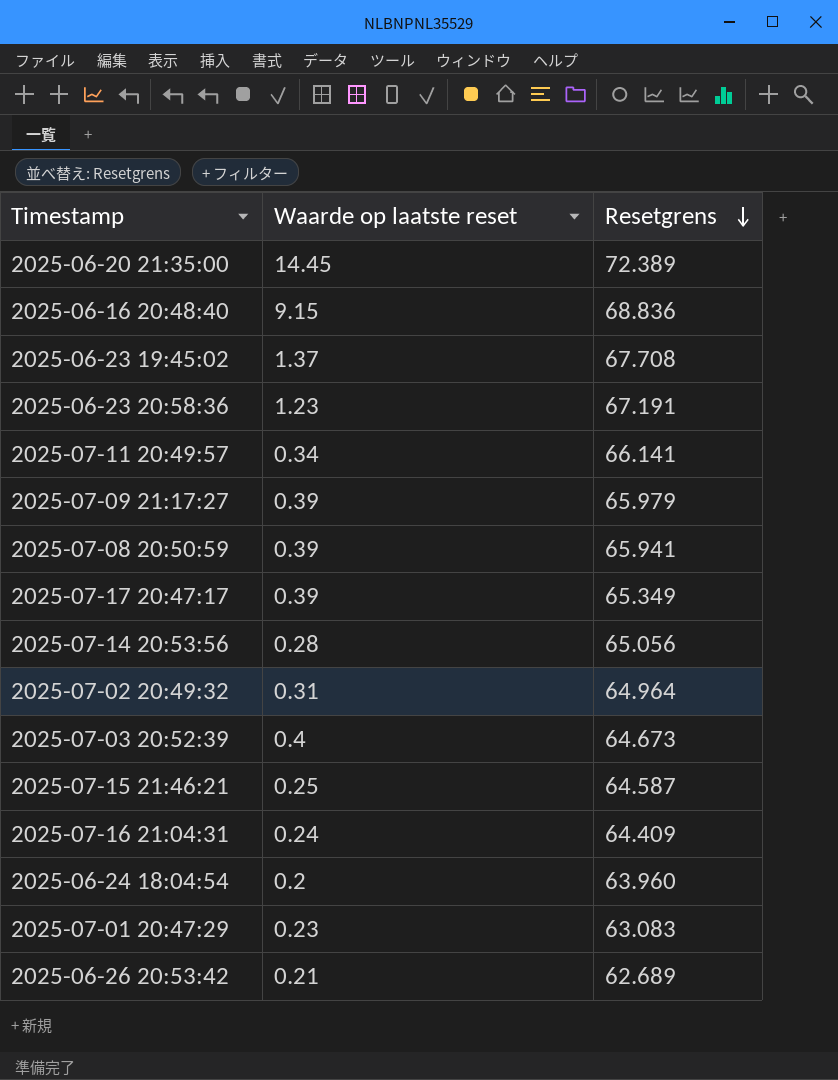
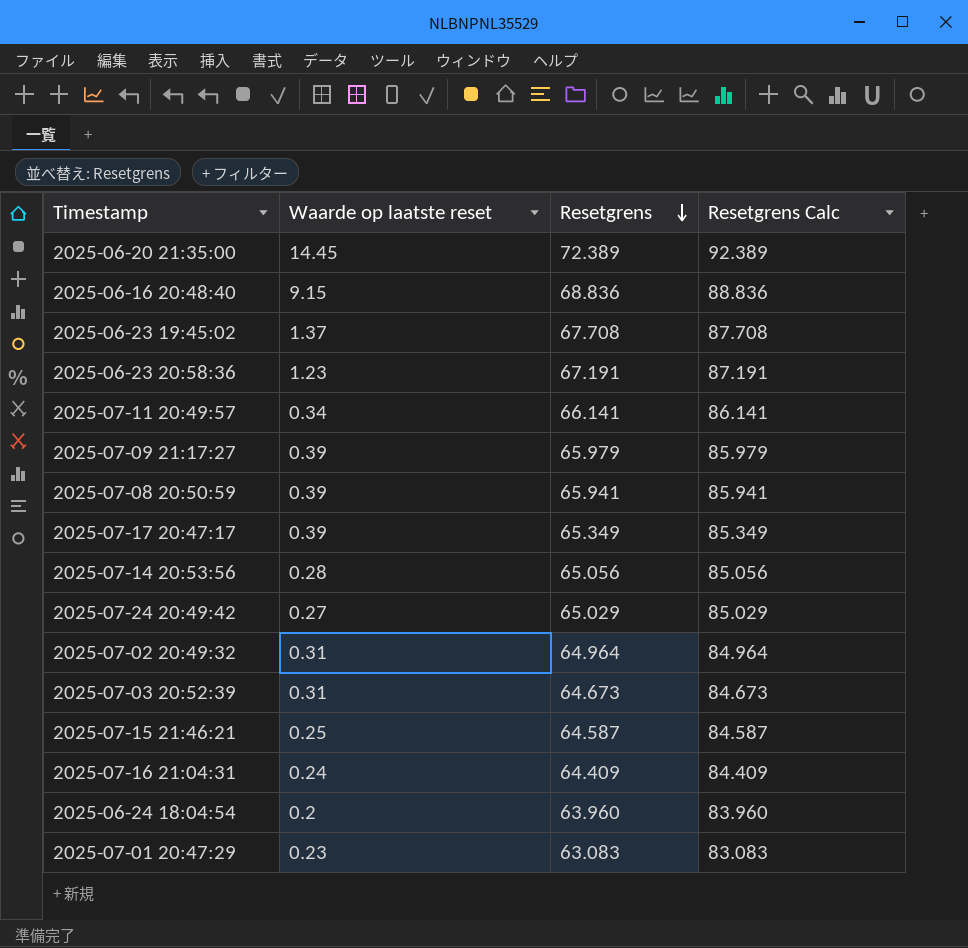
column Resetgrens Calc | formula: none -> [Resetgrens] + 20
row 2025-06-26 20:53:42: 0.21 | 62.689 -> none
row 2025-07-24 20:49:42: none -> 0.27 | 65.029 | 85.029
2025-07-03 20:52:39 | Waarde op laatste reset: 0.4 -> 0.31

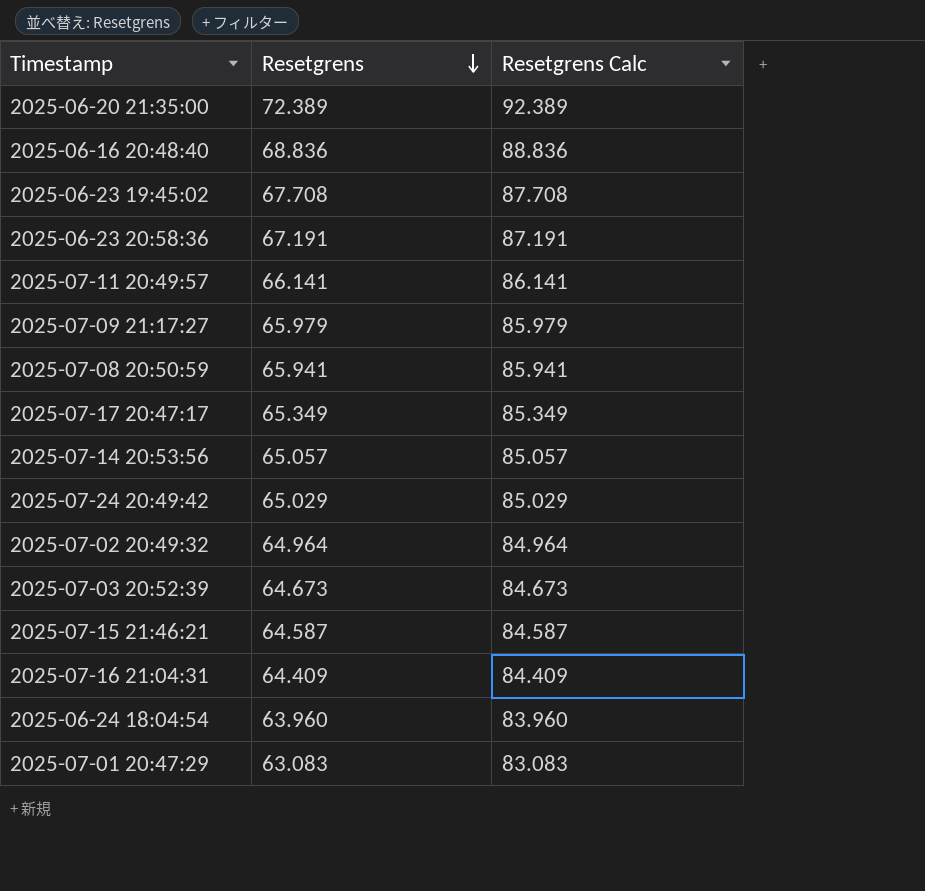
column Waarde op laatste reset | position: 2 -> none
2025-07-14 20:53:56 | Resetgrens: 65.056 -> 65.057
2025-07-14 20:53:56 | Resetgrens Calc: 85.056 -> 85.057

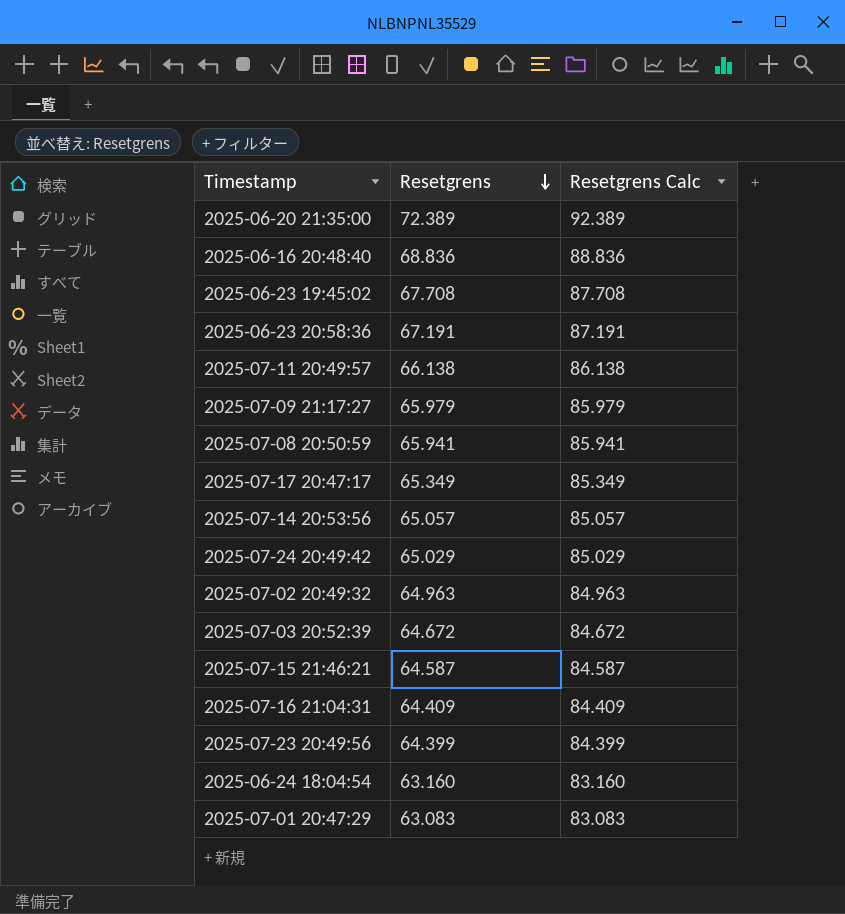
2025-07-11 20:49:57 | Resetgrens: 66.141 -> 66.138
2025-07-11 20:49:57 | Resetgrens Calc: 86.141 -> 86.138
2025-07-02 20:49:32 | Resetgrens: 64.964 -> 64.963
2025-07-02 20:49:32 | Resetgrens Calc: 84.964 -> 84.963
2025-07-03 20:52:39 | Resetgrens: 64.673 -> 64.672
2025-07-03 20:52:39 | Resetgrens Calc: 84.673 -> 84.672
row 2025-07-23 20:49:56: none -> 64.399 | 84.399
2025-06-24 18:04:54 | Resetgrens: 63.960 -> 63.160
2025-06-24 18:04:54 | Resetgrens Calc: 83.960 -> 83.160

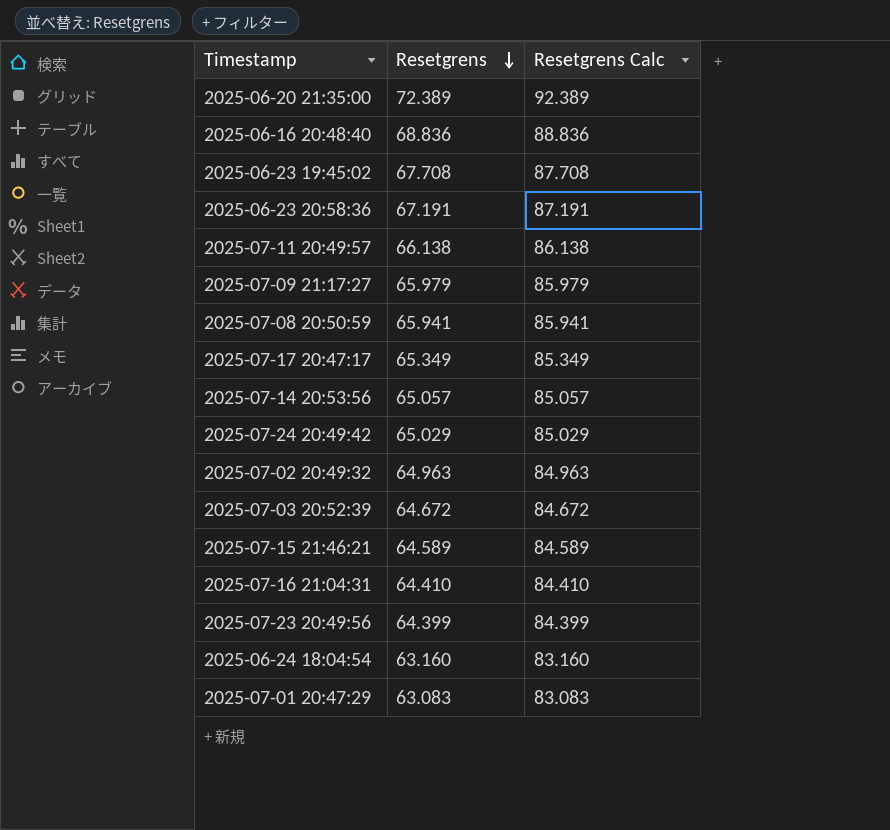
2025-07-15 21:46:21 | Resetgrens: 64.587 -> 64.589
2025-07-15 21:46:21 | Resetgrens Calc: 84.587 -> 84.589
2025-07-16 21:04:31 | Resetgrens: 64.409 -> 64.410
2025-07-16 21:04:31 | Resetgrens Calc: 84.409 -> 84.410

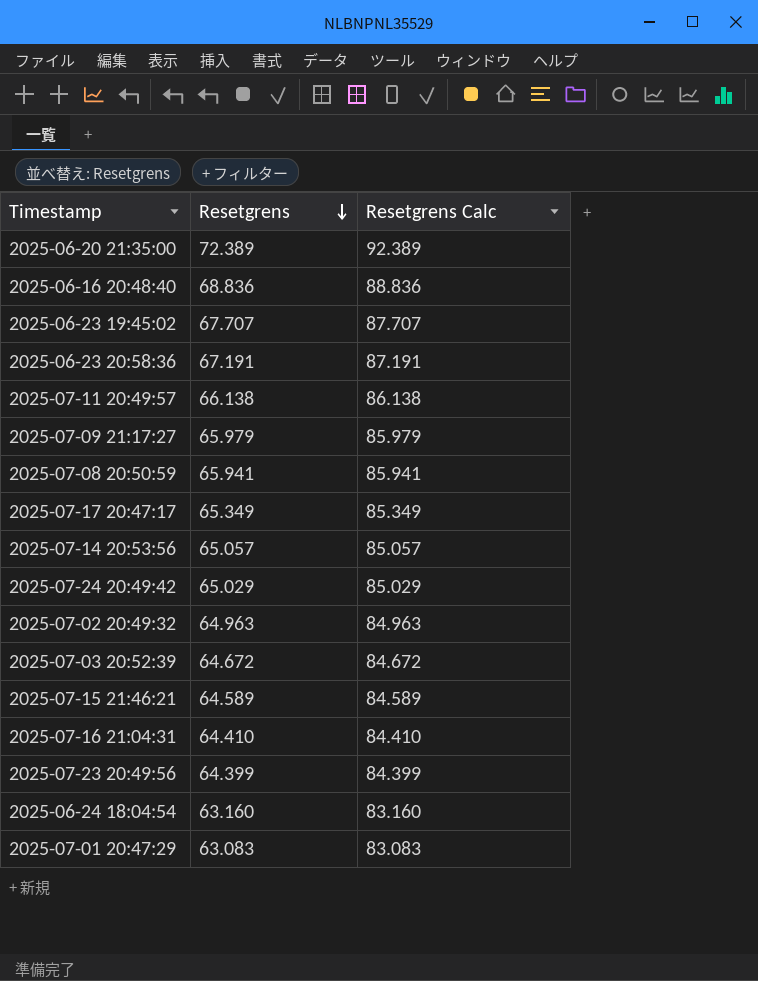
2025-06-23 19:45:02 | Resetgrens: 67.708 -> 67.707
2025-06-23 19:45:02 | Resetgrens Calc: 87.708 -> 87.707

